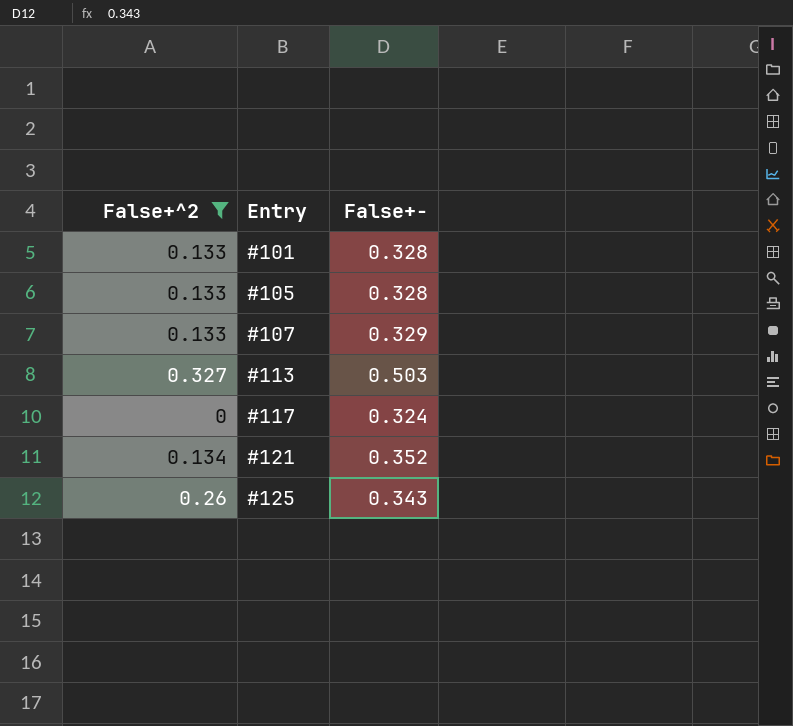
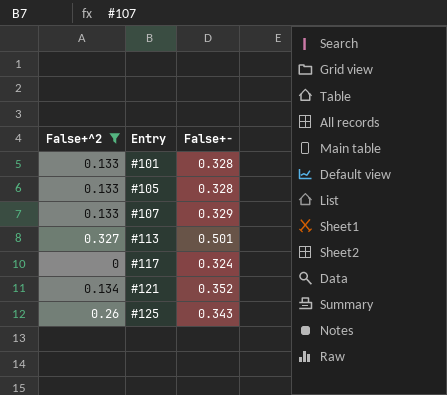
#113 | False+-: 0.503 -> 0.501

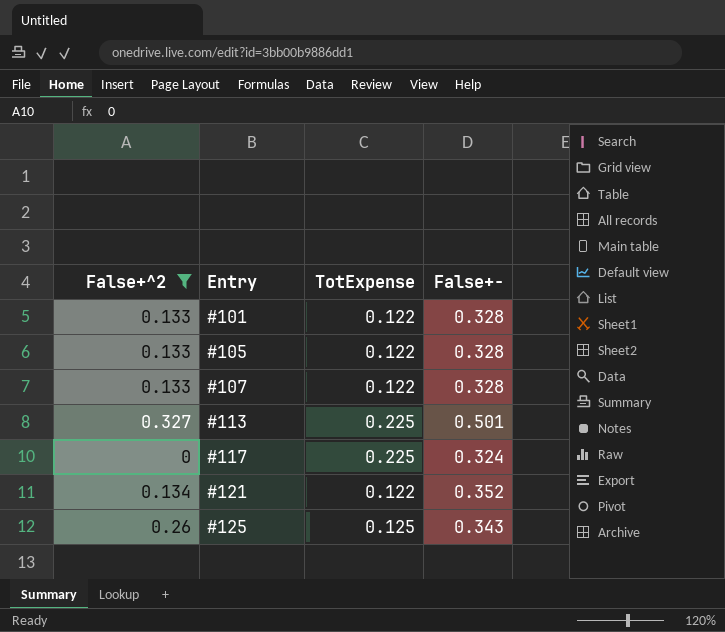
column TotExpense | position: none -> 3
#107 | False+-: 0.329 -> 0.328

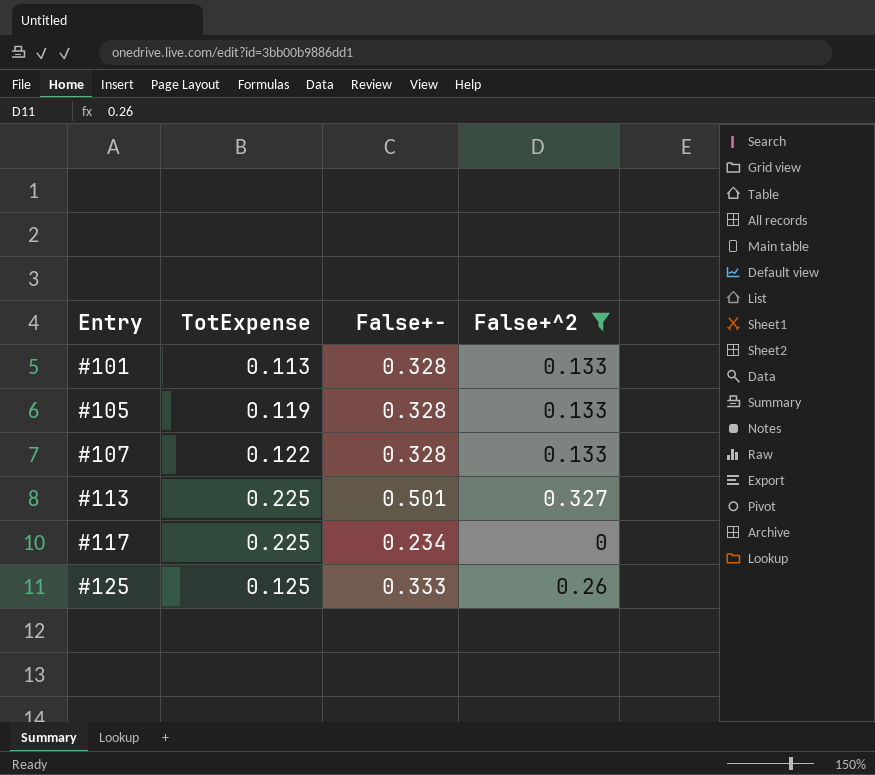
column False+^2 | position: 1 -> 4
row #121: 0.134 | 0.122 | 0.352 -> none
#101 | TotExpense: 0.122 -> 0.113
#105 | TotExpense: 0.122 -> 0.119
#117 | False+-: 0.324 -> 0.234
#125 | False+-: 0.343 -> 0.333

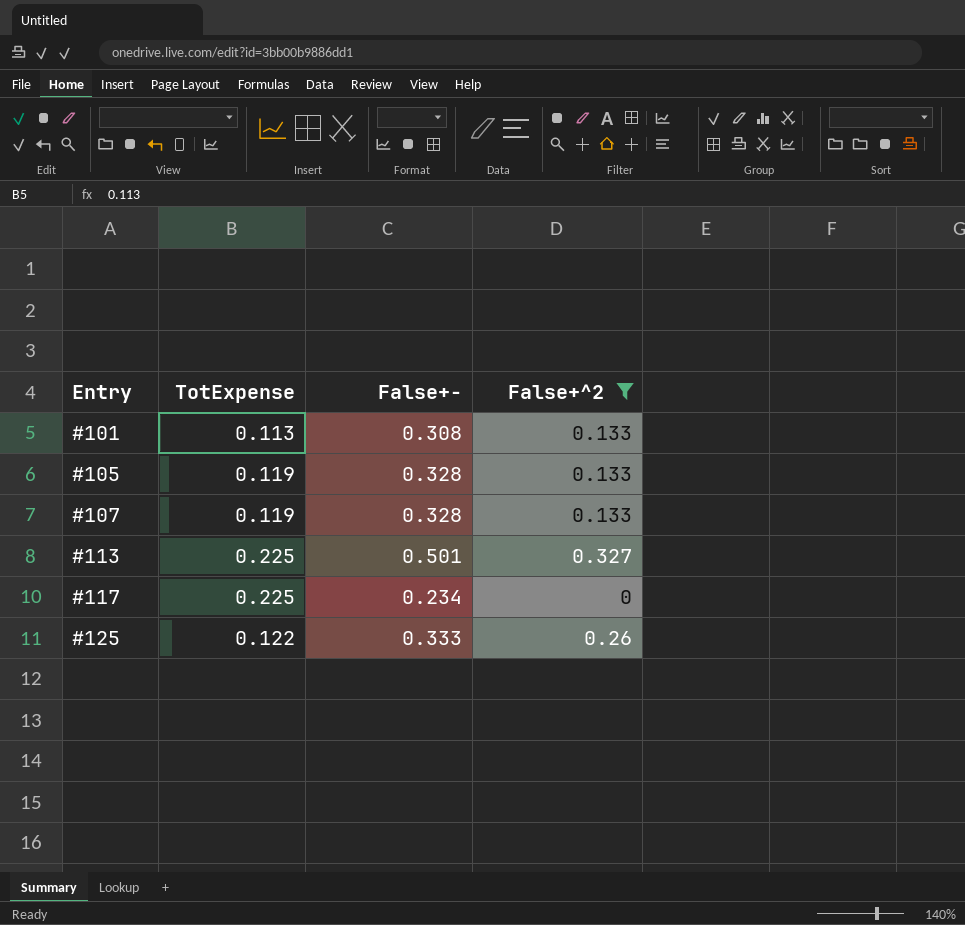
#101 | False+-: 0.328 -> 0.308
#107 | TotExpense: 0.122 -> 0.119
#125 | TotExpense: 0.125 -> 0.122

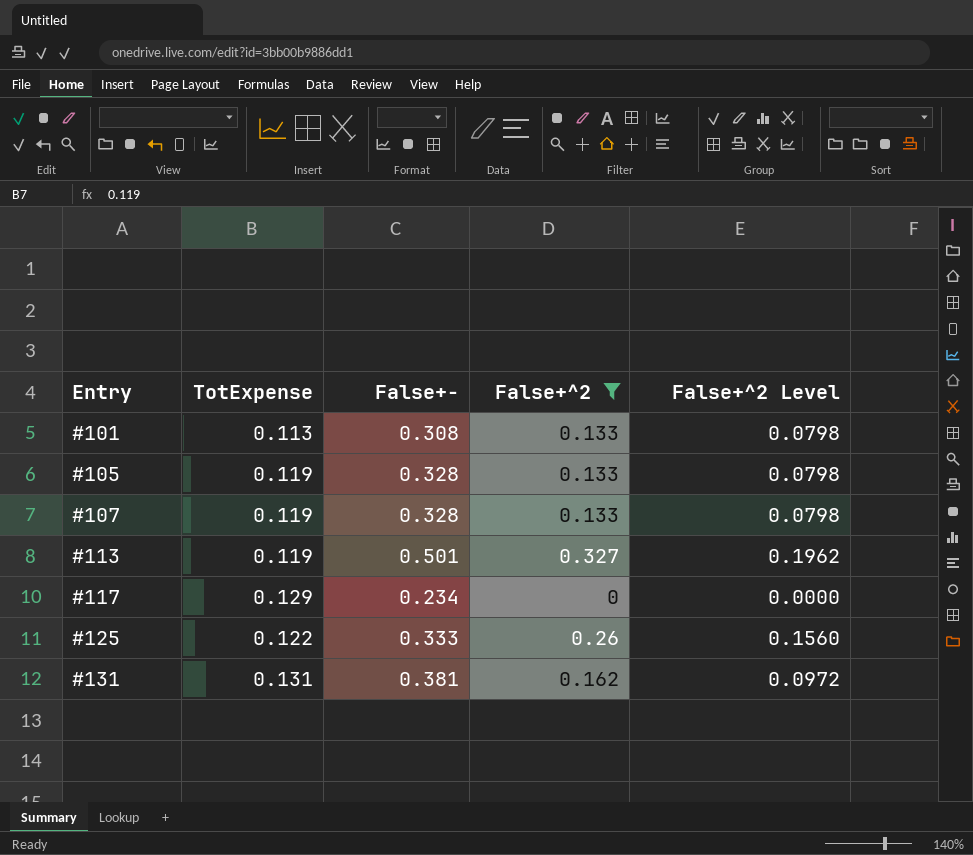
column False+^2 Level | formula: none -> [False+^2] * 0.6
#113 | TotExpense: 0.225 -> 0.119
#117 | TotExpense: 0.225 -> 0.129
row #131: none -> 0.131 | 0.381 | 0.162 | 0.0972

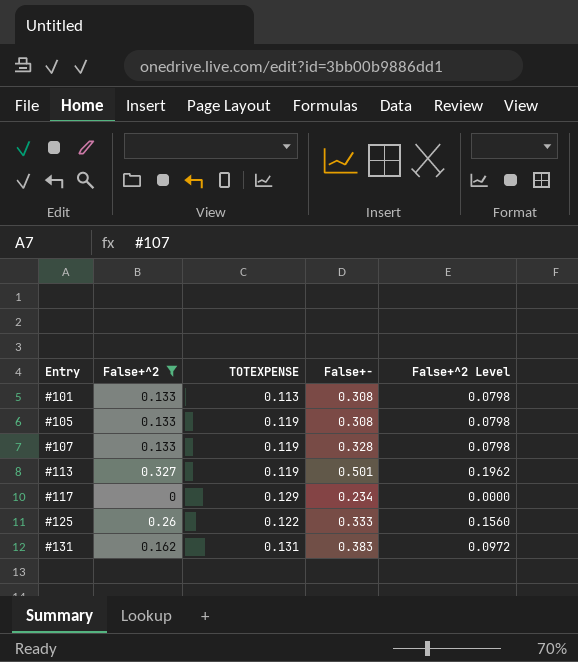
column False+^2 | position: 4 -> 2
column name: TotExpense -> TOTEXPENSE
#105 | False+-: 0.328 -> 0.308
#131 | False+-: 0.381 -> 0.383

